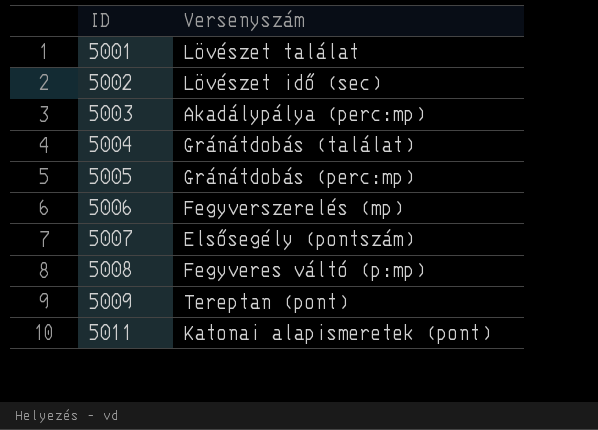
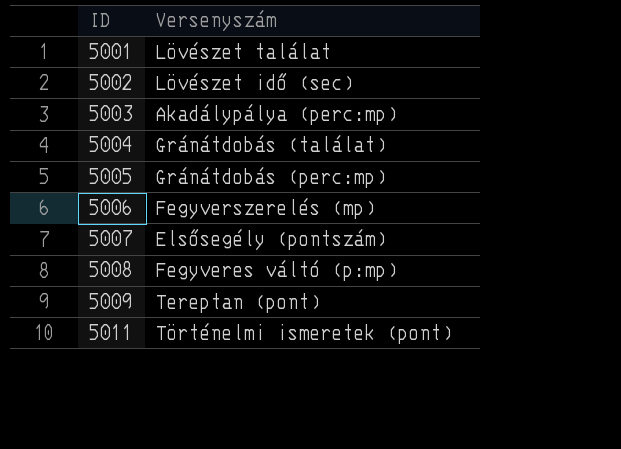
5011 | Versenyszám: Katonai alapismeretek (pont) -> Történelmi ismeretek (pont)

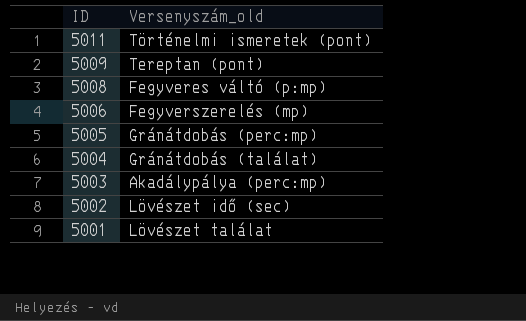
row order: ID ascending -> ID descending
column name: Versenyszám -> Versenyszám_old
row 5007: Elsősegély (pontszám) -> none

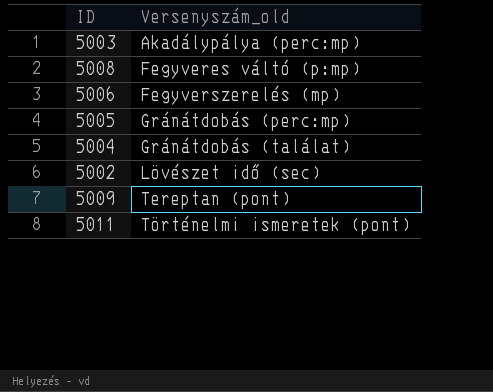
row order: ID descending -> Versenyszám_old ascending
row 5001: Lövészet találat -> none

